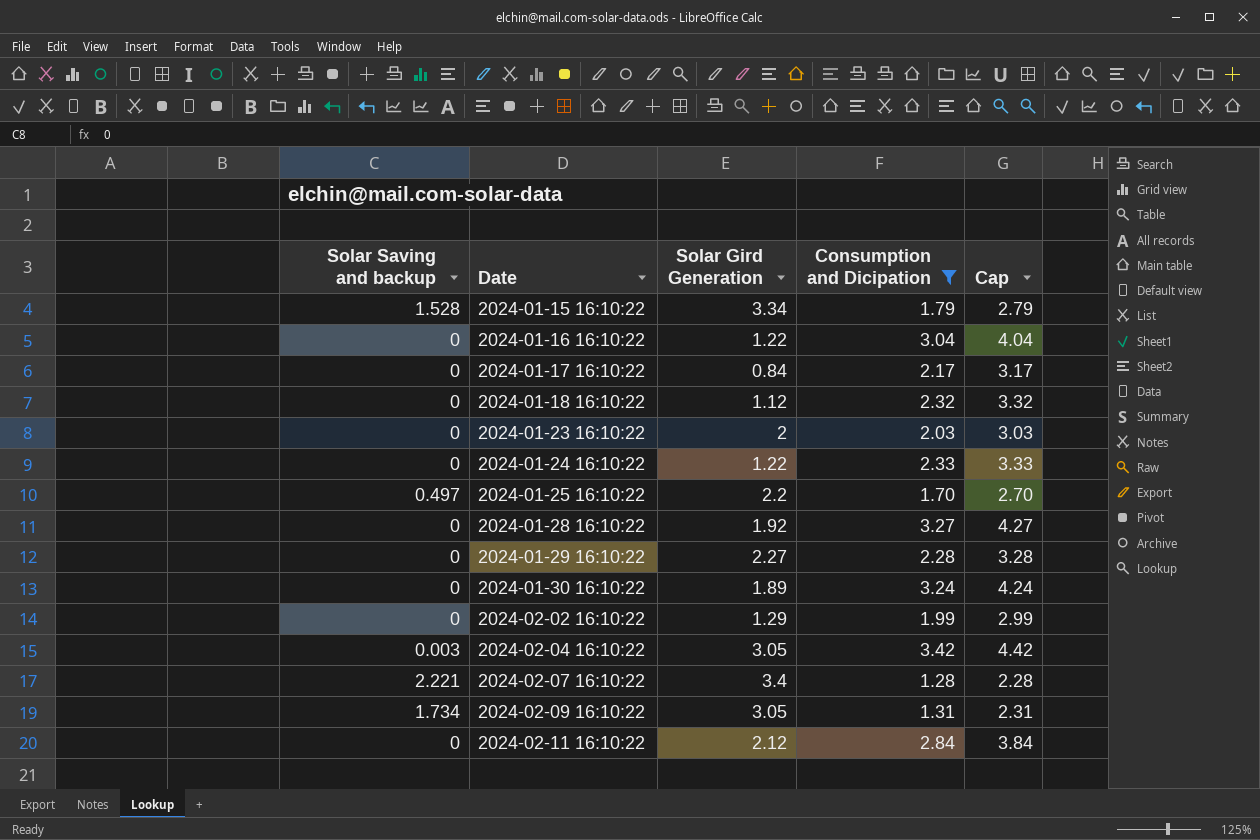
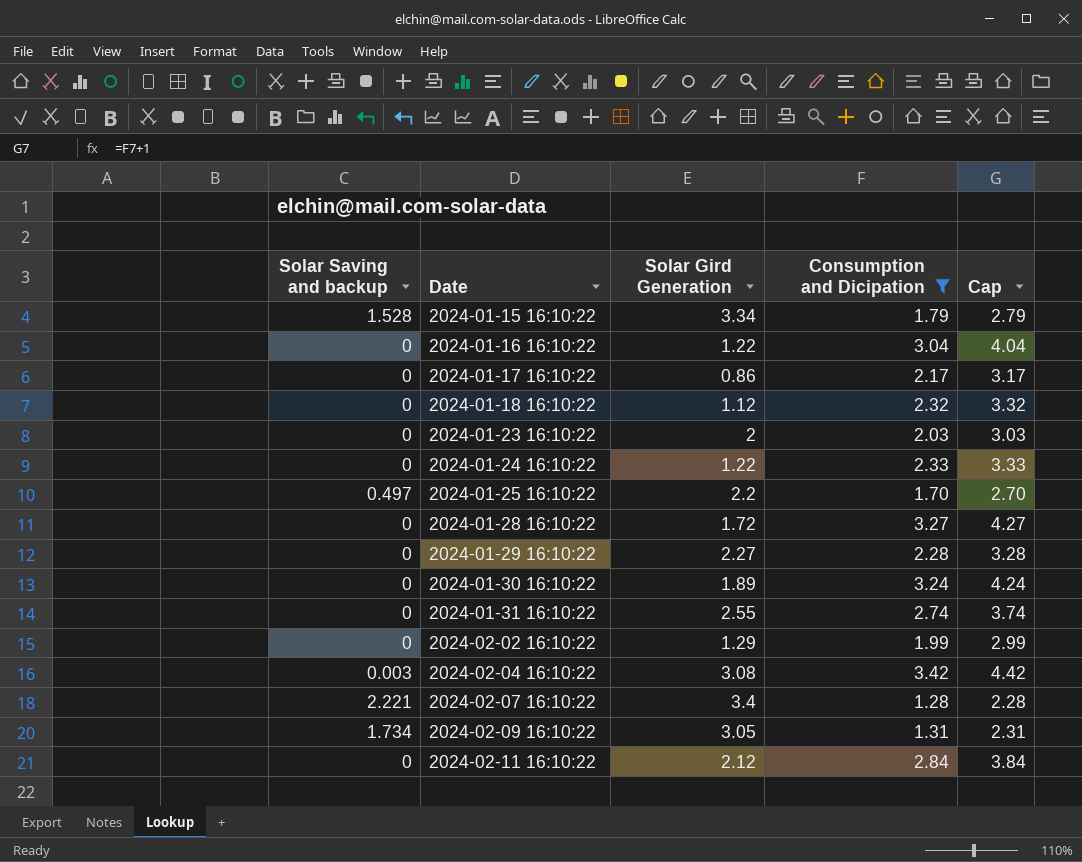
2024-01-17 16:10:22 | Solar Gird Generation: 0.84 -> 0.86
2024-01-28 16:10:22 | Solar Gird Generation: 1.92 -> 1.72
row 2024-01-31 16:10:22: none -> 0 | 2.55 | 2.74 | 3.74
2024-02-04 16:10:22 | Solar Gird Generation: 3.05 -> 3.08

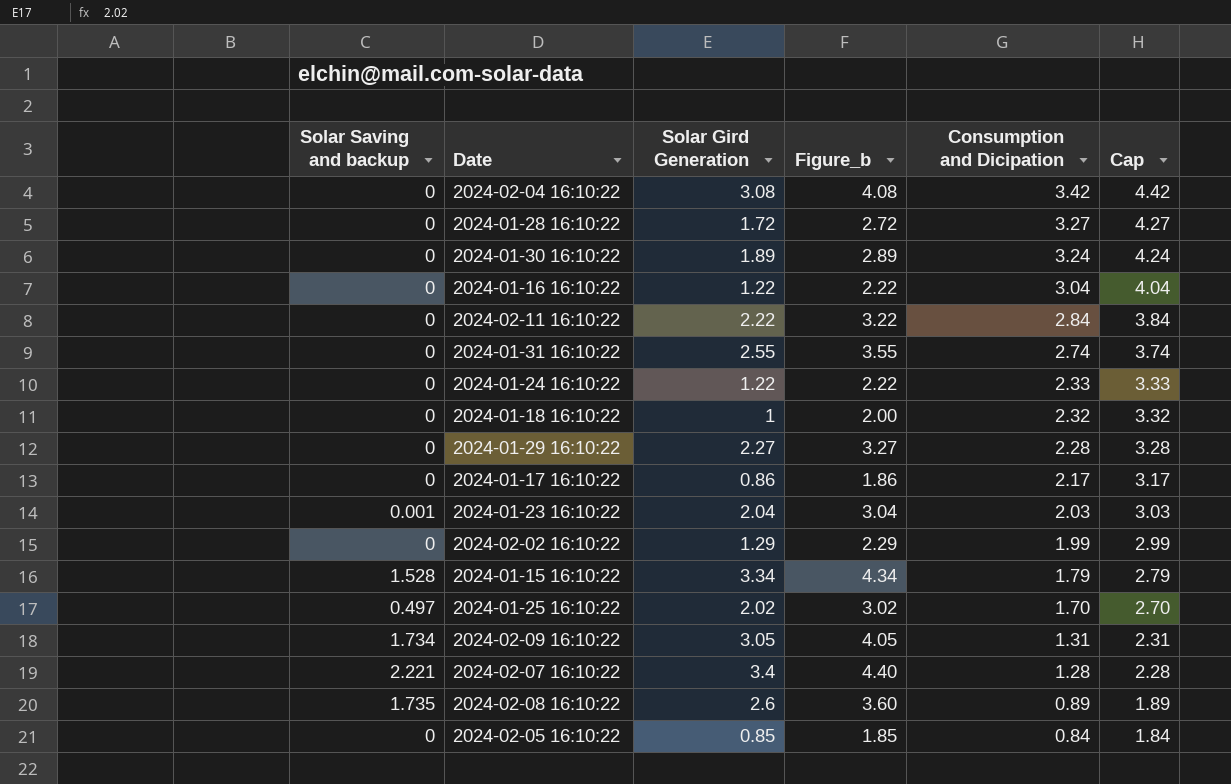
filter: Consumption and Dicipation >= 1.28 -> none
row order: Date ascending -> Consumption and Dicipation descending
column Figure_b | formula: none -> [Solar Gird Generation] + 1
2024-02-04 16:10:22 | Solar Saving and backup: 0.003 -> 0
2024-02-11 16:10:22 | Solar Gird Generation: 2.12 -> 2.22
2024-01-18 16:10:22 | Solar Gird Generation: 1.12 -> 1
2024-01-23 16:10:22 | Solar Saving and backup: 0 -> 0.001
2024-01-23 16:10:22 | Solar Gird Generation: 2 -> 2.04
2024-01-25 16:10:22 | Solar Gird Generation: 2.2 -> 2.02

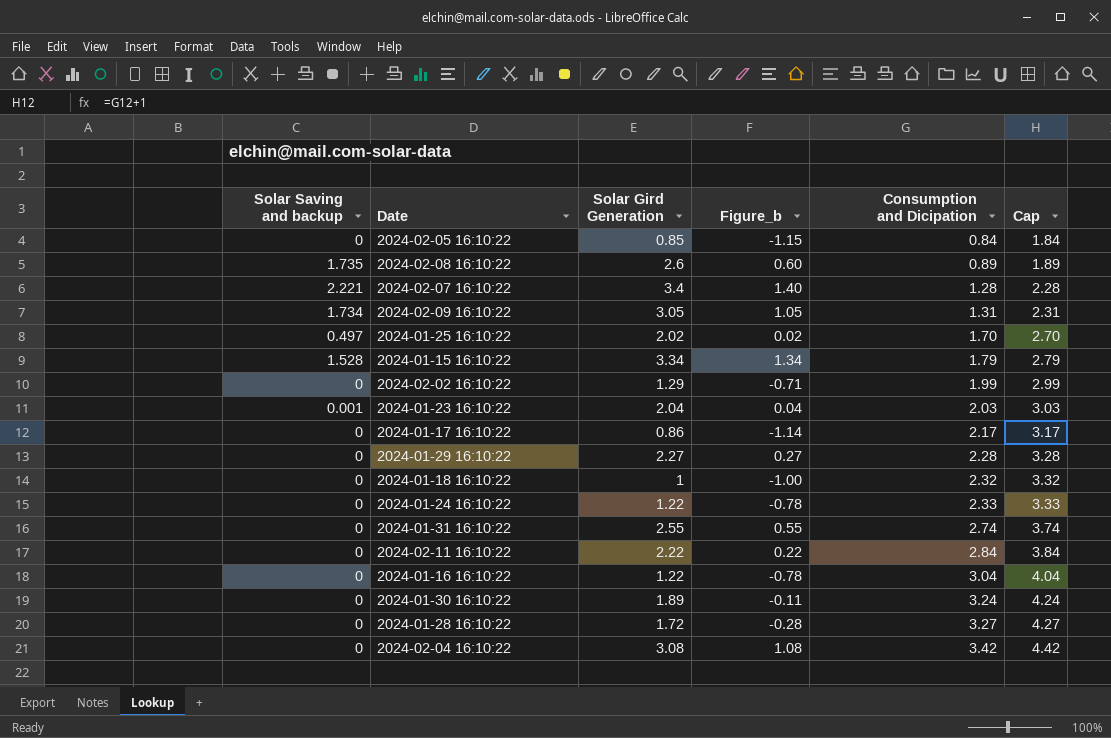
row order: Consumption and Dicipation descending -> Consumption and Dicipation ascending
column Figure_b | formula: [Solar Gird Generation] + 1 -> [Solar Gird Generation] - 2

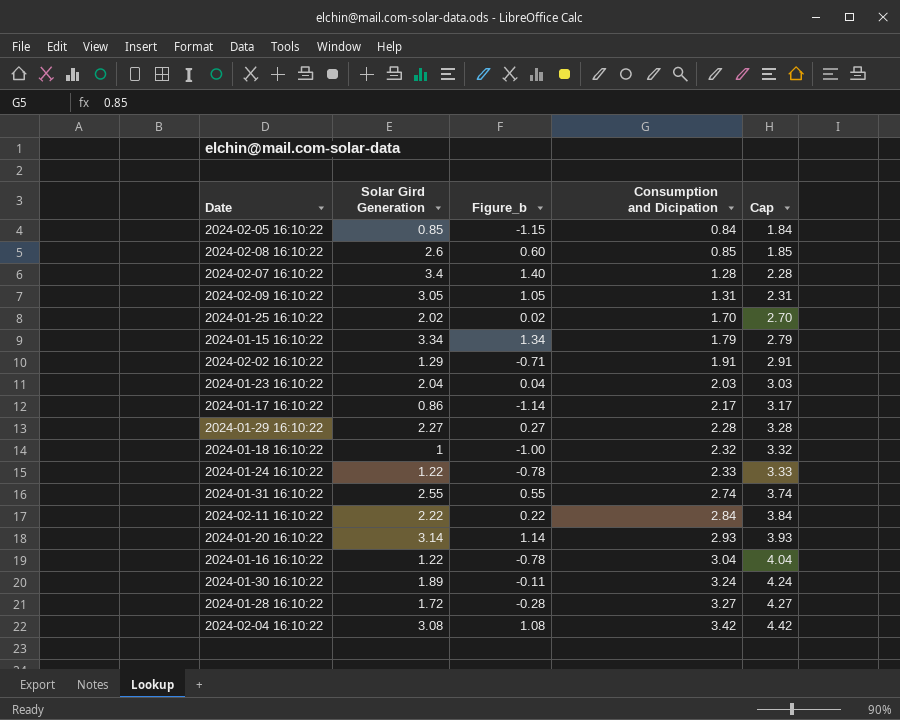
column Solar Saving and backup | position: 1 -> none
2024-02-08 16:10:22 | Consumption and Dicipation: 0.89 -> 0.85
2024-02-08 16:10:22 | Cap: 1.89 -> 1.85
2024-02-02 16:10:22 | Consumption and Dicipation: 1.99 -> 1.91
2024-02-02 16:10:22 | Cap: 2.99 -> 2.91
row 2024-01-20 16:10:22: none -> 3.14 | 1.14 | 2.93 | 3.93

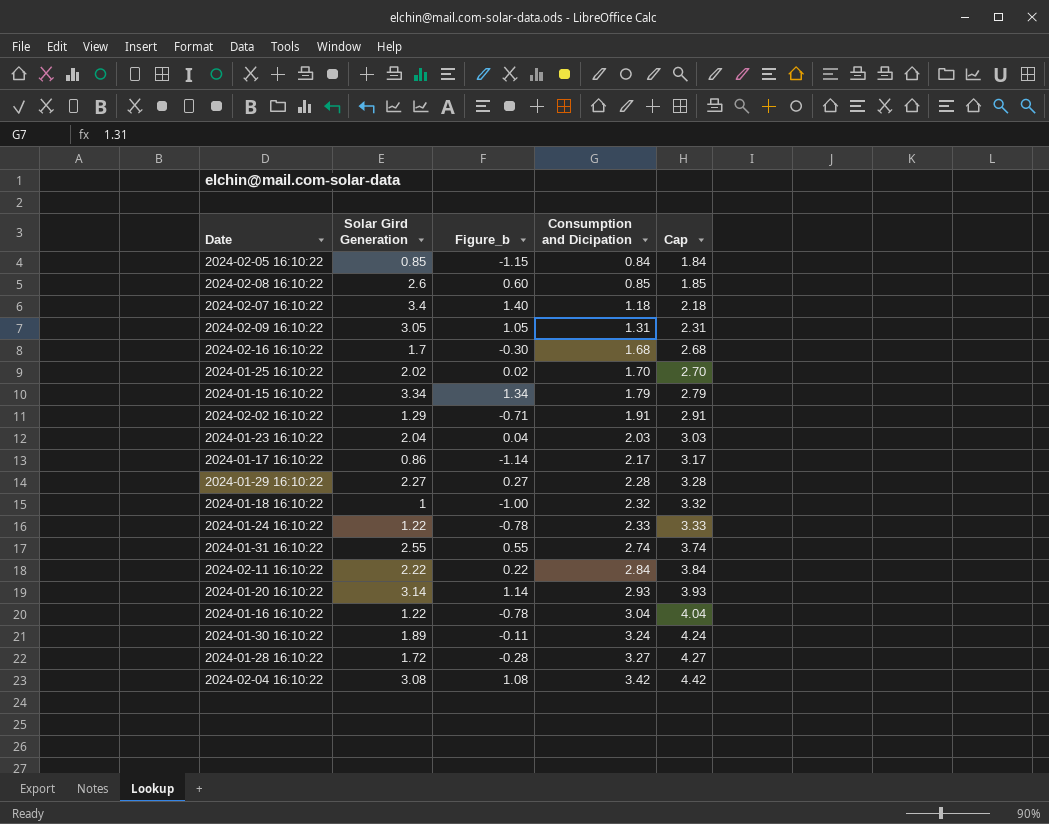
2024-02-07 16:10:22 | Consumption and Dicipation: 1.28 -> 1.18
2024-02-07 16:10:22 | Cap: 2.28 -> 2.18
row 2024-02-16 16:10:22: none -> 1.7 | -0.30 | 1.68 | 2.68

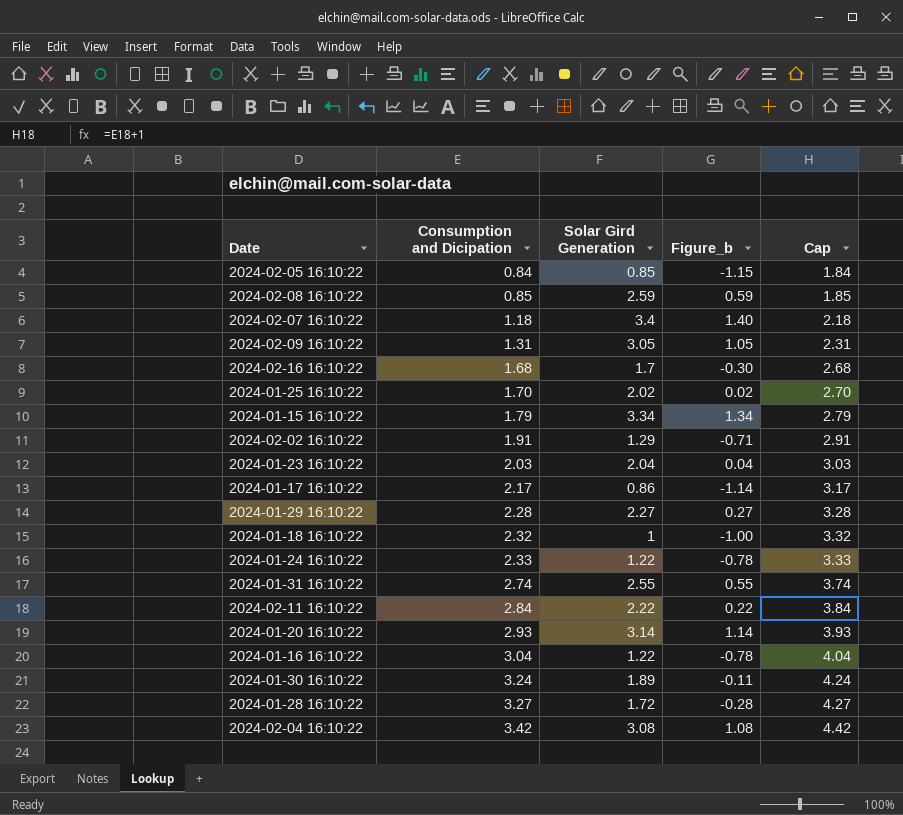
column Consumption and Dicipation | position: 4 -> 2
2024-02-08 16:10:22 | Solar Gird Generation: 2.6 -> 2.59
2024-02-08 16:10:22 | Figure_b: 0.60 -> 0.59

